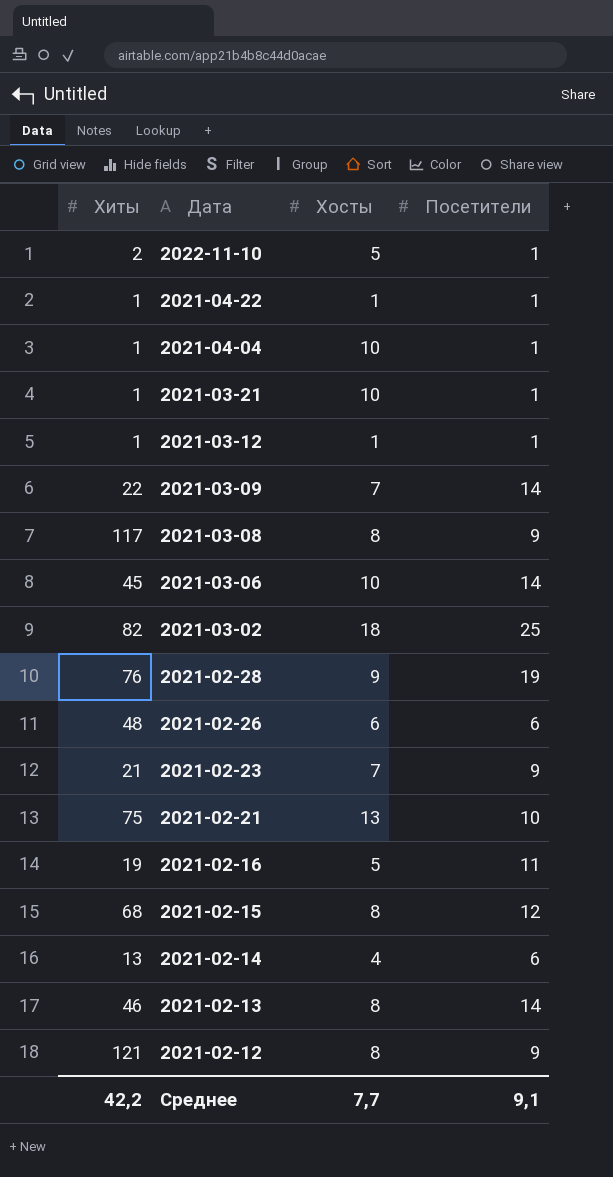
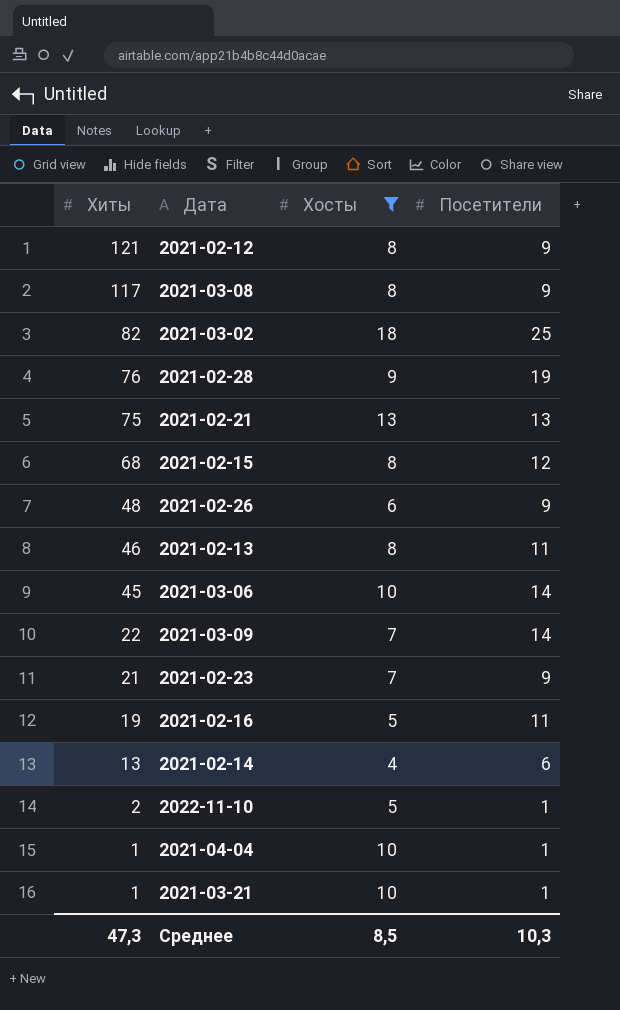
filter: none -> Хосты != 1
row order: Дата descending -> Хиты descending
2021-02-21 | Посетители: 10 -> 13
2021-02-26 | Посетители: 6 -> 9
2021-02-13 | Посетители: 14 -> 11
Среднее | Хиты: 42,2 -> 47,3
Среднее | Хосты: 7,7 -> 8,5
Среднее | Посетители: 9,1 -> 10,3

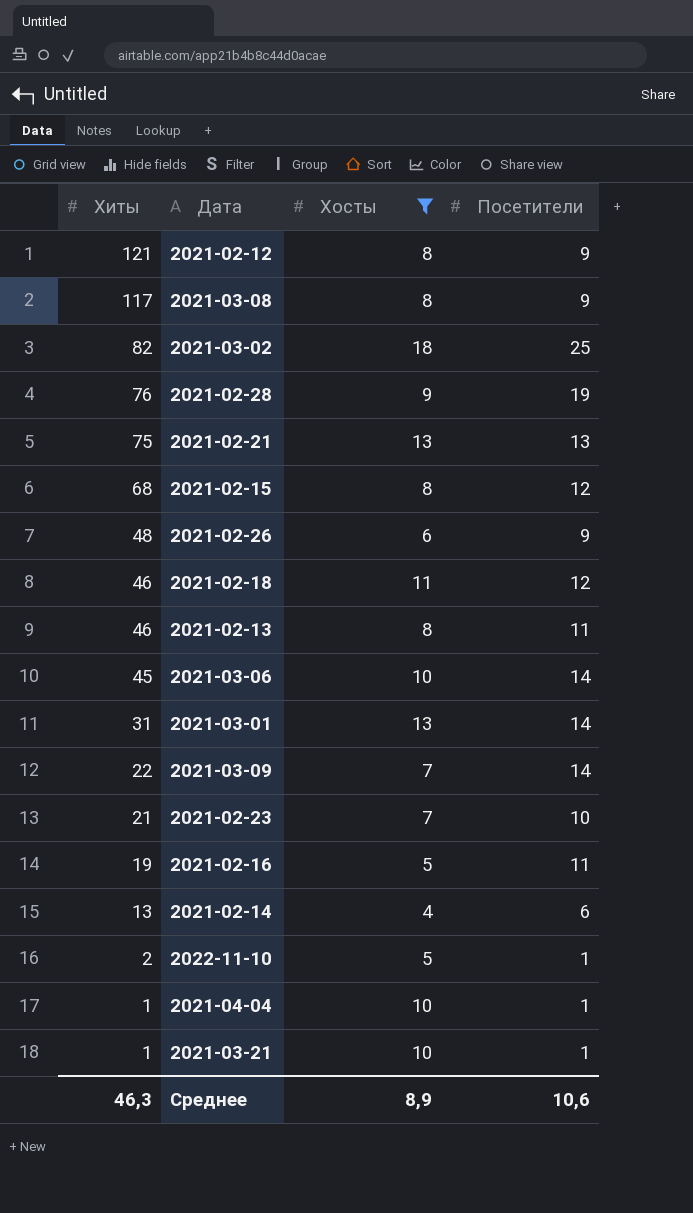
row 2021-02-18: none -> 46 | 11 | 12
row 2021-03-01: none -> 31 | 13 | 14
2021-02-23 | Посетители: 9 -> 10
Среднее | Хиты: 47,3 -> 46,3
Среднее | Хосты: 8,5 -> 8,9
Среднее | Посетители: 10,3 -> 10,6

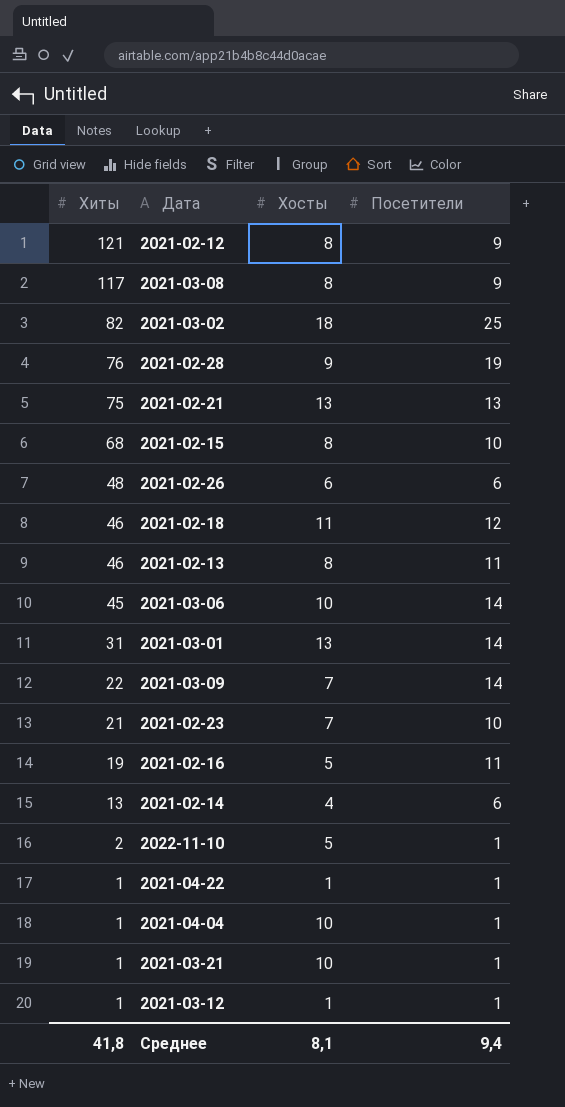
filter: Хосты != 1 -> none
2021-02-15 | Посетители: 12 -> 10
2021-02-26 | Посетители: 9 -> 6
Среднее | Хиты: 46,3 -> 41,8
Среднее | Хосты: 8,9 -> 8,1
Среднее | Посетители: 10,6 -> 9,4

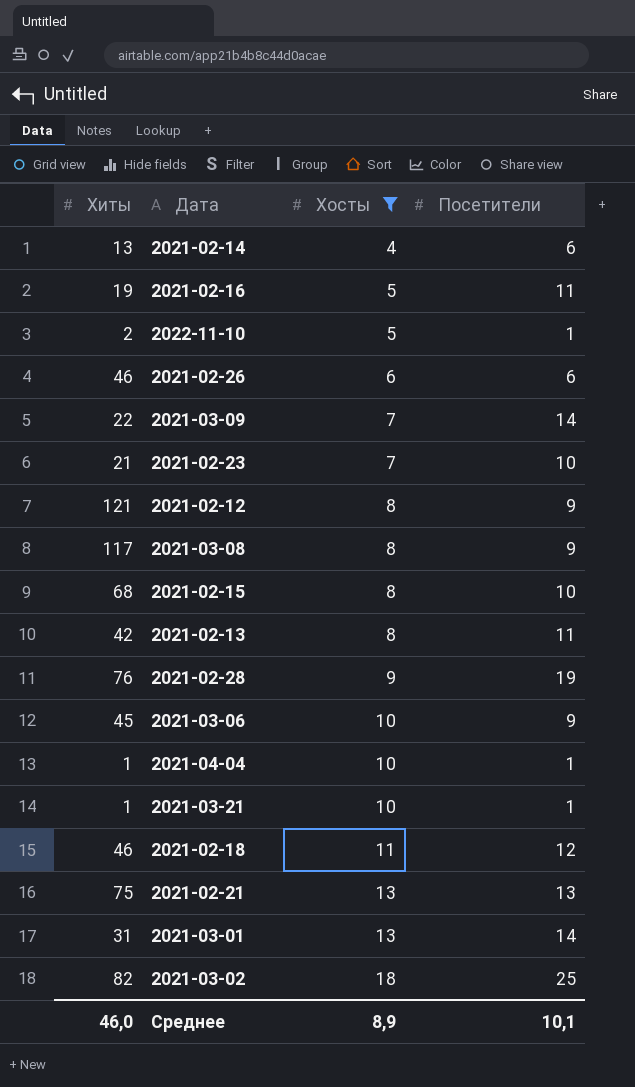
filter: none -> Хосты != 1
row order: Хиты descending -> Хосты ascending
2021-02-26 | Хиты: 48 -> 46
2021-02-13 | Хиты: 46 -> 42
2021-03-06 | Посетители: 14 -> 9
Среднее | Хиты: 41,8 -> 46,0
Среднее | Хосты: 8,1 -> 8,9
Среднее | Посетители: 9,4 -> 10,1

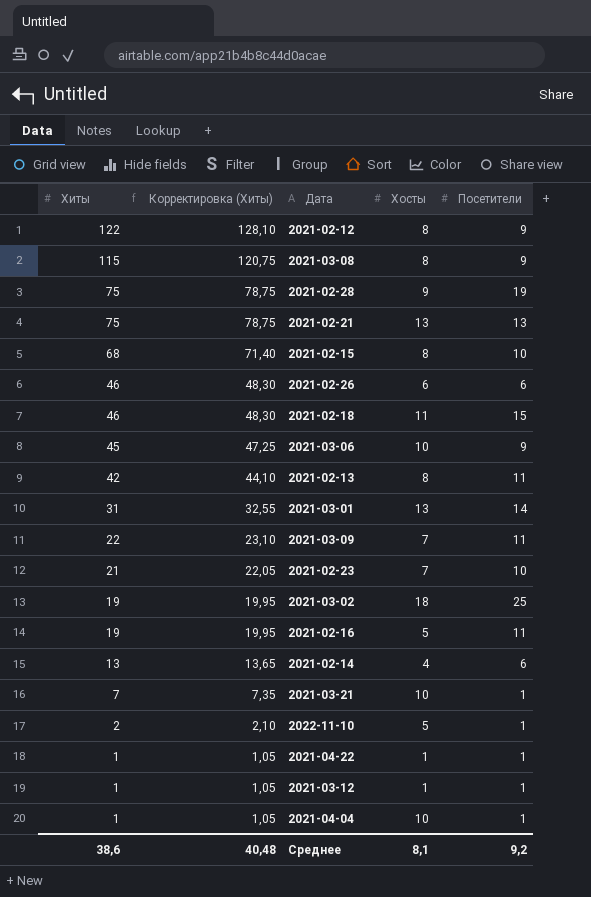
filter: Хосты != 1 -> none
row order: Хосты ascending -> Хиты descending
column Корректировка (Хиты) | formula: none -> [Хиты] * 1,05
2021-02-12 | Хиты: 121 -> 122
2021-03-08 | Хиты: 117 -> 115
2021-02-28 | Хиты: 76 -> 75
2021-02-18 | Посетители: 12 -> 15
2021-03-09 | Посетители: 14 -> 11
2021-03-02 | Хиты: 82 -> 19
2021-03-21 | Хиты: 1 -> 7
Среднее | Хиты: 46,0 -> 38,6
Среднее | Хосты: 8,9 -> 8,1
Среднее | Посетители: 10,1 -> 9,2

